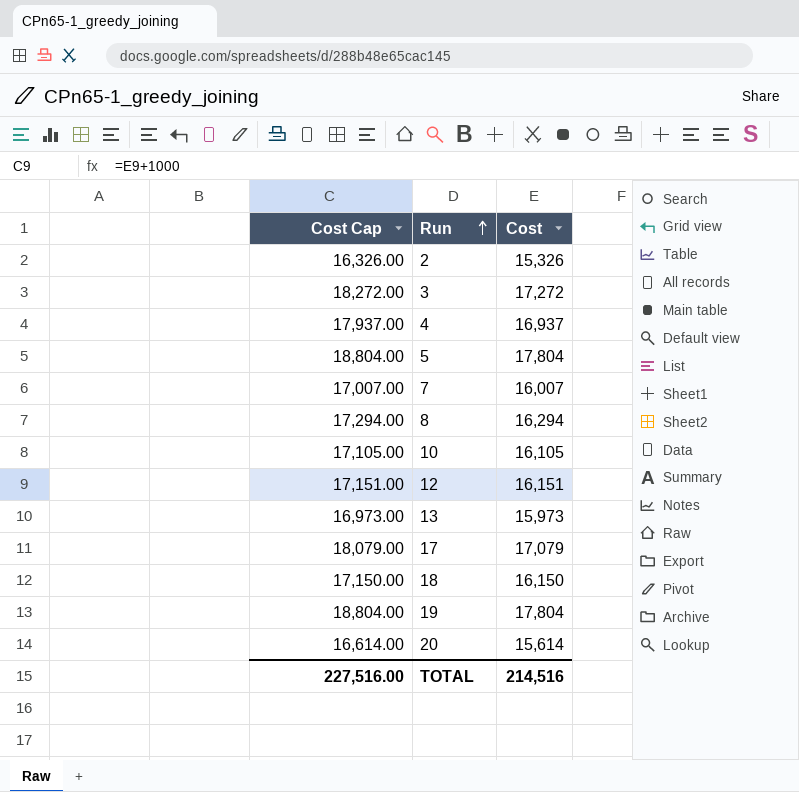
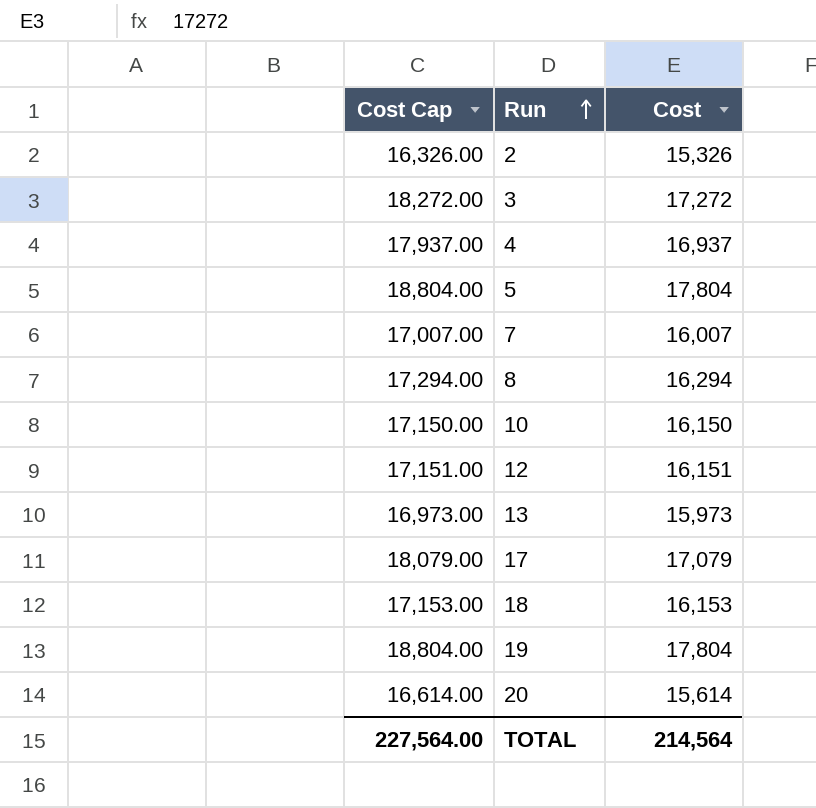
10 | Cost Cap: 17,105.00 -> 17,150.00
10 | Cost: 16,105 -> 16,150
18 | Cost Cap: 17,150.00 -> 17,153.00
18 | Cost: 16,150 -> 16,153
TOTAL | Cost Cap: 227,516.00 -> 227,564.00
TOTAL | Cost: 214,516 -> 214,564

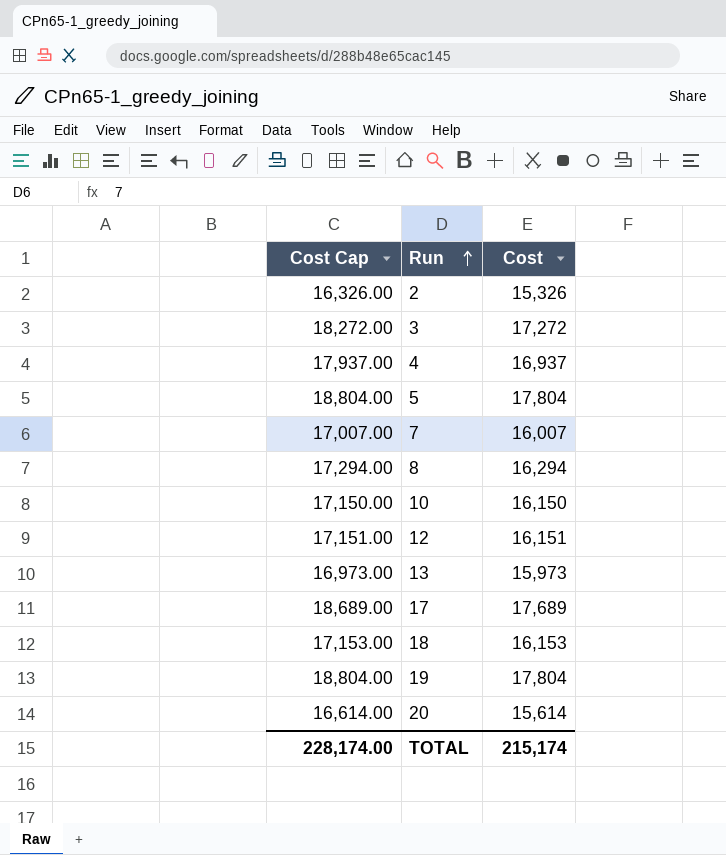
17 | Cost Cap: 18,079.00 -> 18,689.00
17 | Cost: 17,079 -> 17,689
TOTAL | Cost Cap: 227,564.00 -> 228,174.00
TOTAL | Cost: 214,564 -> 215,174

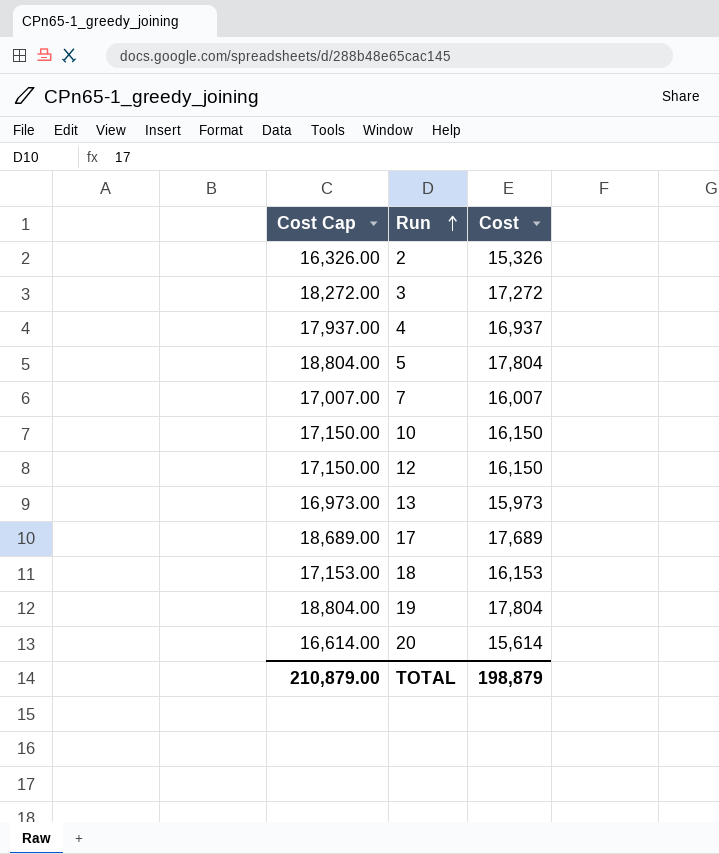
row 8: 17,294.00 | 16,294 -> none
12 | Cost Cap: 17,151.00 -> 17,150.00
12 | Cost: 16,151 -> 16,150
TOTAL | Cost Cap: 228,174.00 -> 210,879.00
TOTAL | Cost: 215,174 -> 198,879

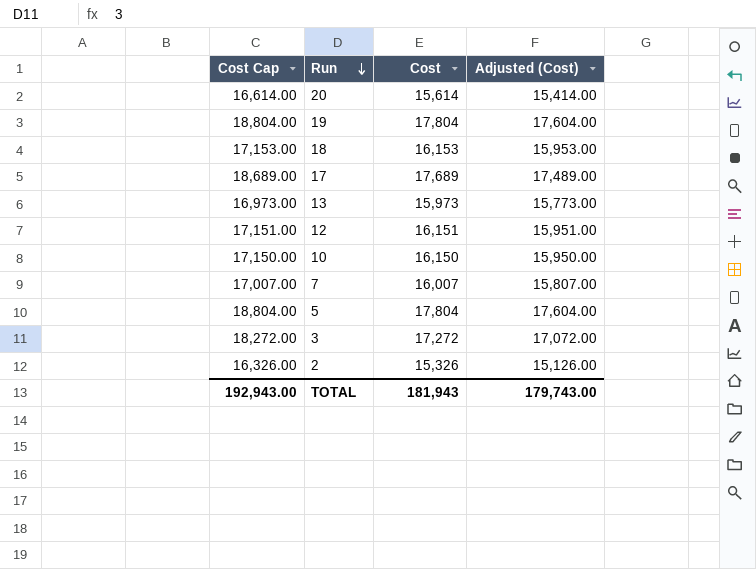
row order: Run ascending -> Run descending
column Adjusted (Cost) | formula: none -> [Cost] - 200
row 4: 17,937.00 | 16,937 -> none
12 | Cost Cap: 17,150.00 -> 17,151.00
12 | Cost: 16,150 -> 16,151
TOTAL | Cost Cap: 210,879.00 -> 192,943.00
TOTAL | Cost: 198,879 -> 181,943

